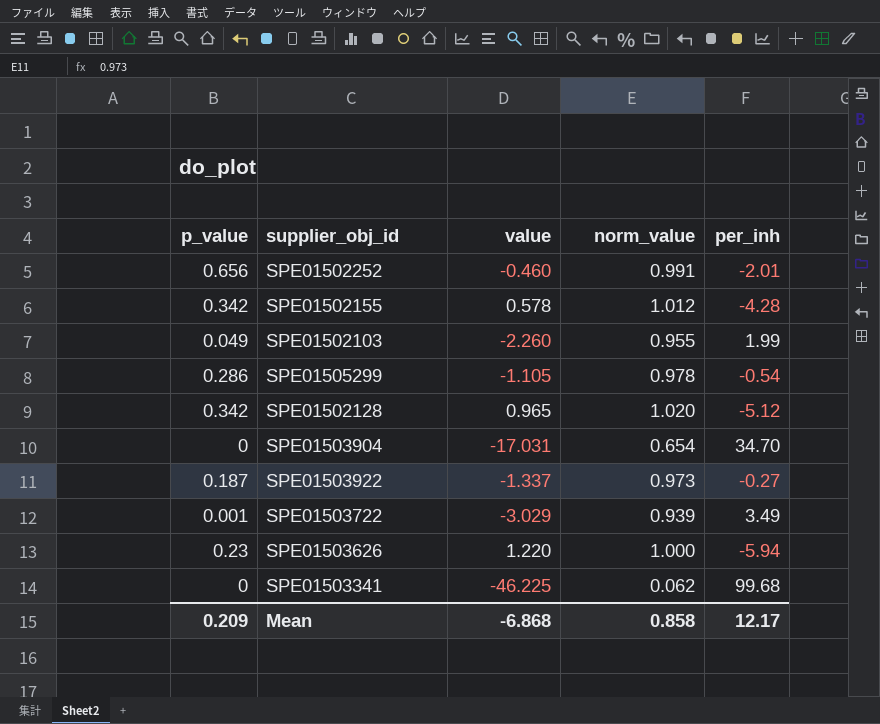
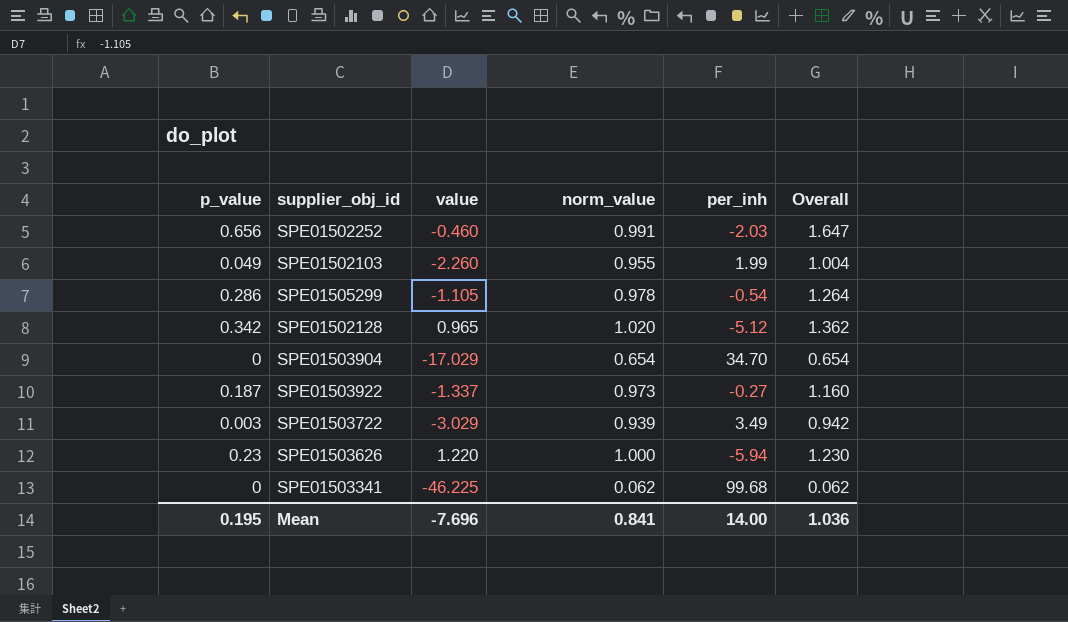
column Overall | formula: none -> [p_value] + [norm_value]
row SPE01502155: 0.342 | 0.578 | 1.012 | -4.28 -> none
SPE01502252 | per_inh: -2.01 -> -2.03
SPE01503904 | value: -17.031 -> -17.029
SPE01503722 | p_value: 0.001 -> 0.003
Mean | p_value: 0.209 -> 0.195
Mean | value: -6.868 -> -7.696
Mean | norm_value: 0.858 -> 0.841
Mean | per_inh: 12.17 -> 14.00

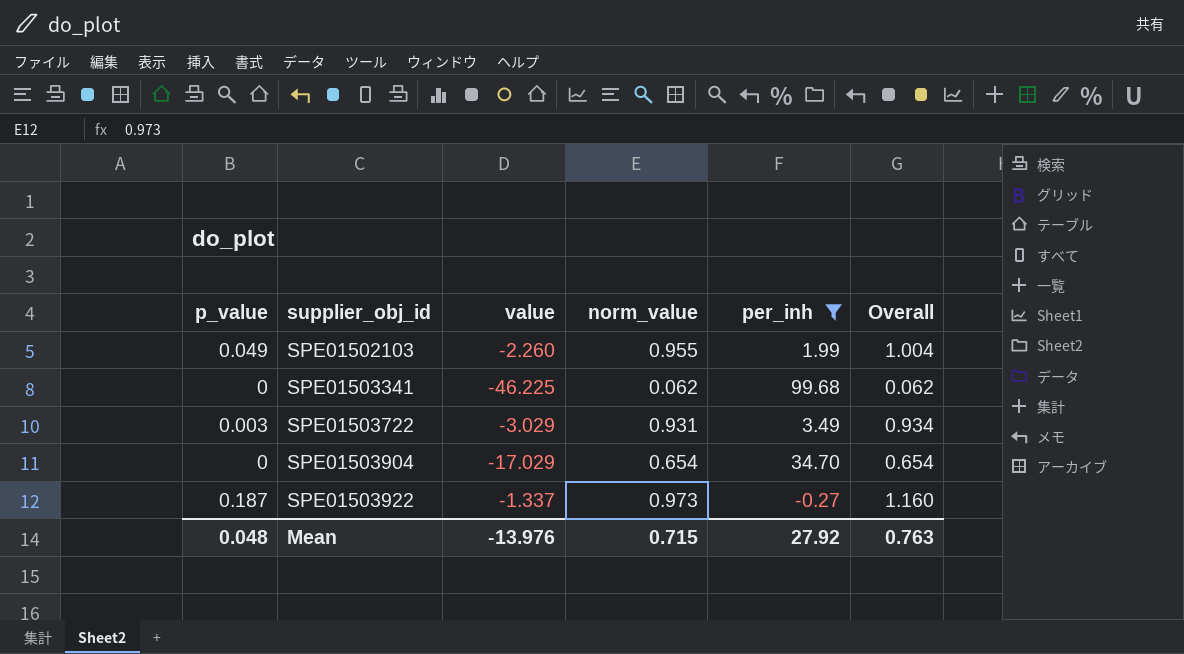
filter: none -> per_inh >= -0.27
row order: none -> supplier_obj_id ascending
SPE01503722 | norm_value: 0.939 -> 0.931
SPE01503722 | Overall: 0.942 -> 0.934
Mean | p_value: 0.195 -> 0.048
Mean | value: -7.696 -> -13.976
Mean | norm_value: 0.841 -> 0.715
Mean | per_inh: 14.00 -> 27.92
Mean | Overall: 1.036 -> 0.763

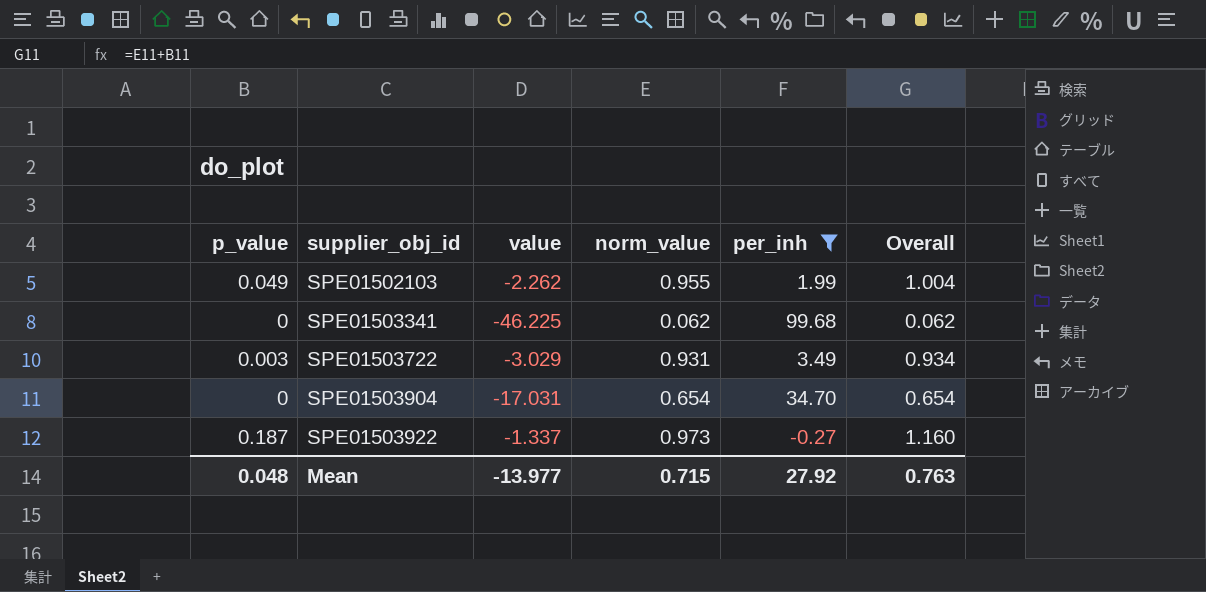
SPE01502103 | value: -2.260 -> -2.262
SPE01503904 | value: -17.029 -> -17.031
Mean | value: -13.976 -> -13.977

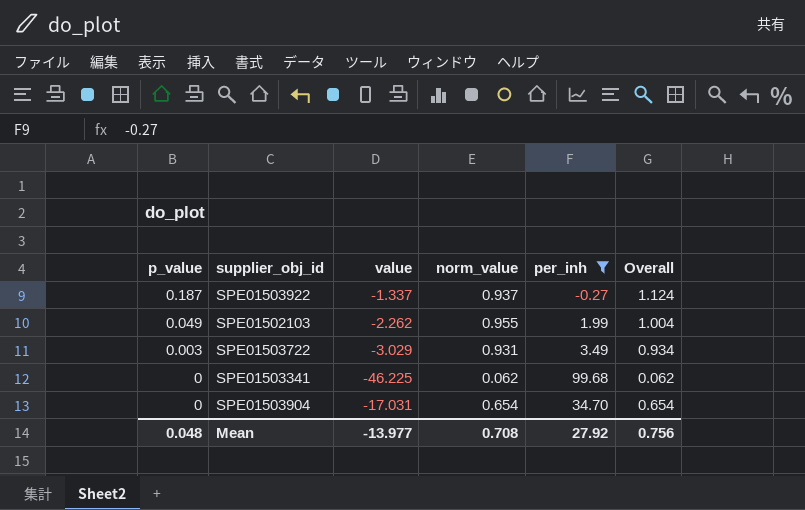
row order: supplier_obj_id ascending -> p_value descending
SPE01503922 | norm_value: 0.973 -> 0.937
SPE01503922 | Overall: 1.160 -> 1.124
Mean | norm_value: 0.715 -> 0.708
Mean | Overall: 0.763 -> 0.756

